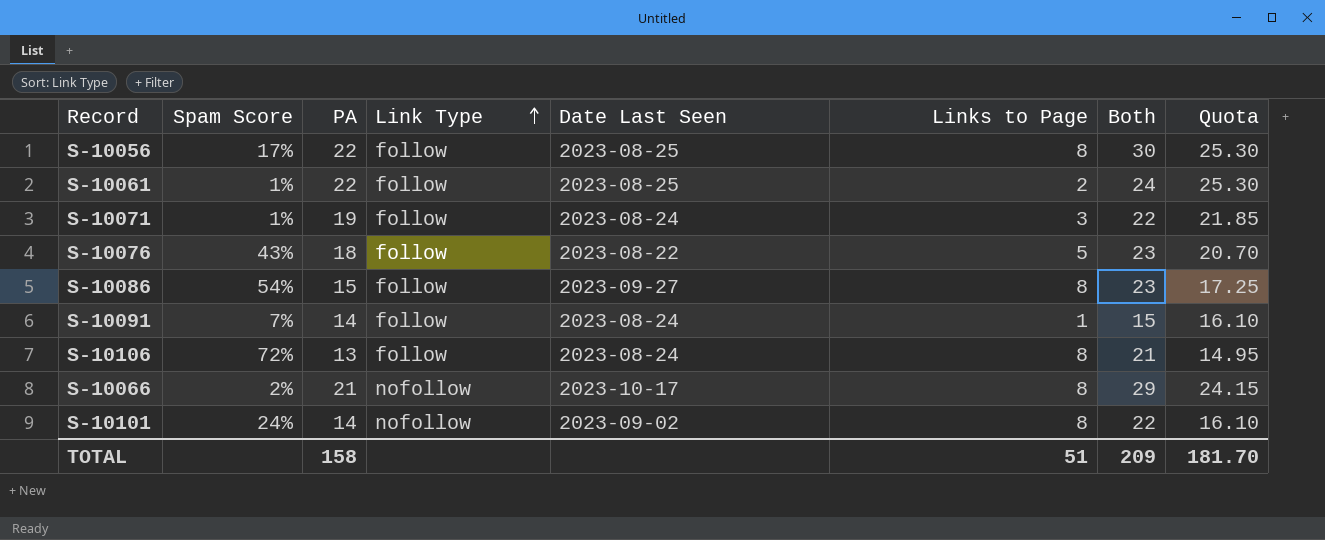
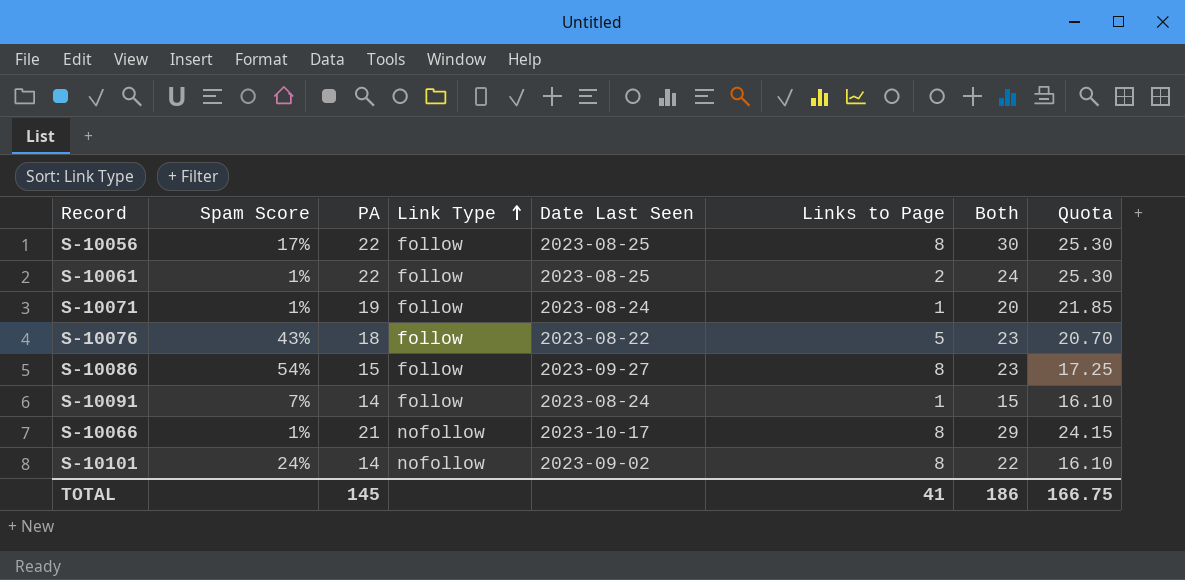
row S-10106: 72% | 13 | follow | 2023-08-24 | 8 | 21 | 14.95 -> none
S-10071 | Links to Page: 3 -> 1
S-10071 | Both: 22 -> 20
S-10066 | Spam Score: 2% -> 1%
TOTAL | PA: 158 -> 145
TOTAL | Links to Page: 51 -> 41
TOTAL | Both: 209 -> 186
TOTAL | Quota: 181.70 -> 166.75

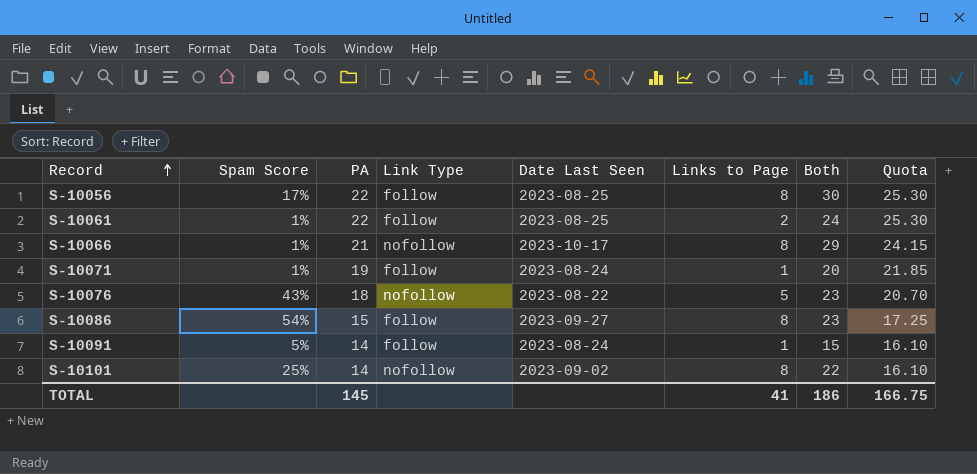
row order: Link Type ascending -> Record ascending
S-10076 | Link Type: follow -> nofollow
S-10091 | Spam Score: 7% -> 5%
S-10101 | Spam Score: 24% -> 25%

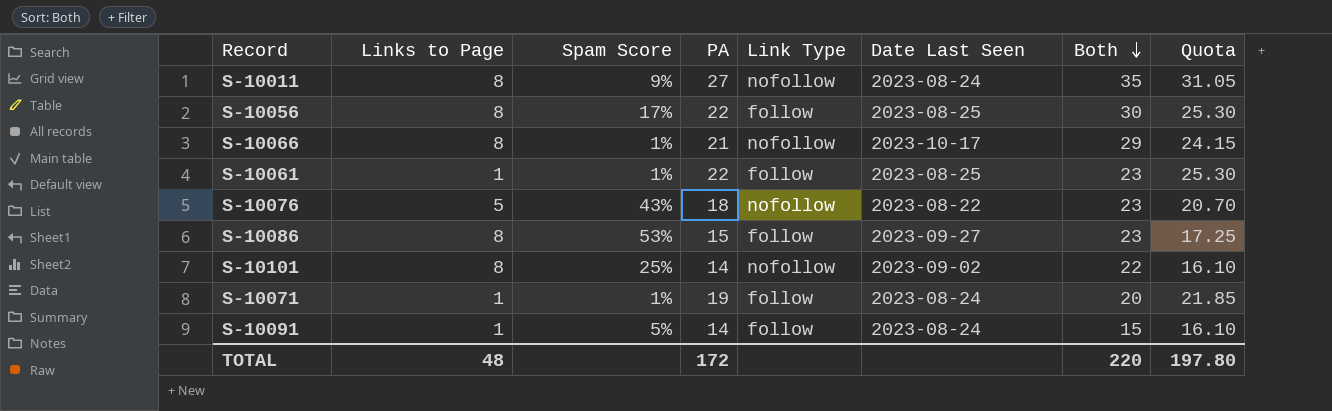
row order: Record ascending -> Both descending
column Links to Page | position: 6 -> 2
row S-10011: none -> 8 | 9% | 27 | nofollow | 2023-08-24 | 35 | 31.05
S-10061 | Links to Page: 2 -> 1
S-10061 | Both: 24 -> 23
S-10086 | Spam Score: 54% -> 53%
TOTAL | Links to Page: 41 -> 48
TOTAL | PA: 145 -> 172
TOTAL | Both: 186 -> 220
TOTAL | Quota: 166.75 -> 197.80

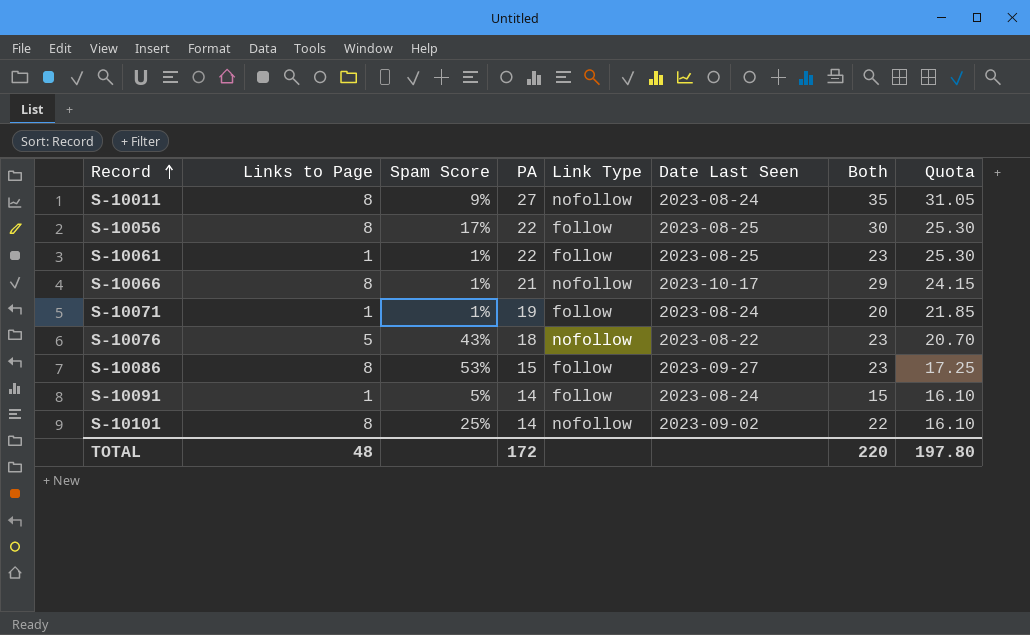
row order: Both descending -> Record ascending

